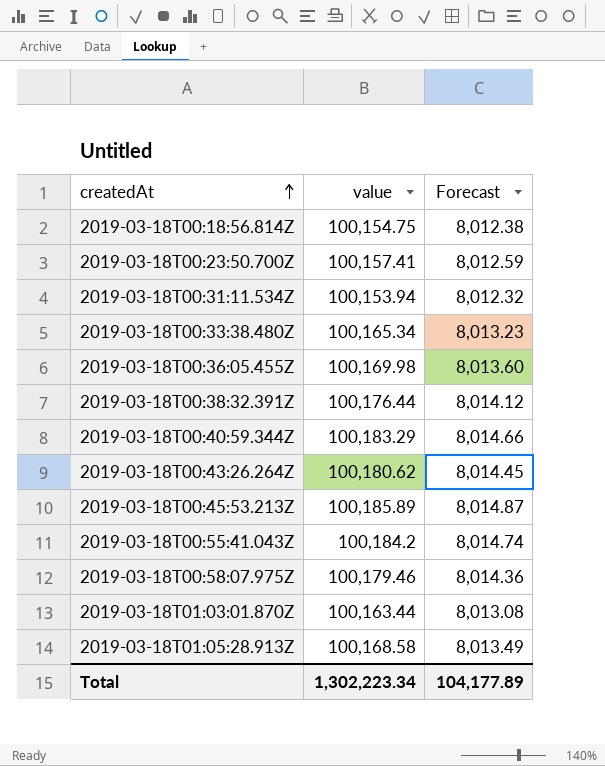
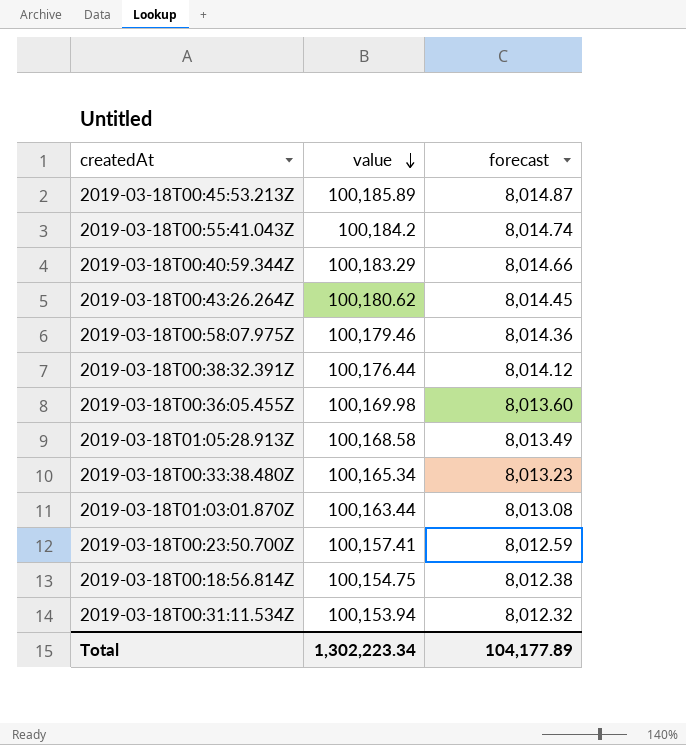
row order: createdAt ascending -> value descending
column name: Forecast -> forecast

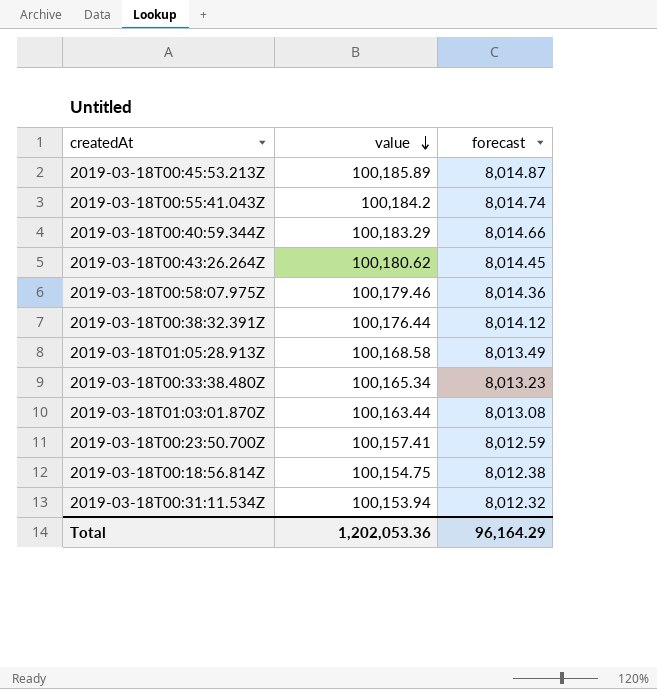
row 2019-03-18T00:36:05.455Z: 100,169.98 | 8,013.60 -> none
Total | value: 1,302,223.34 -> 1,202,053.36
Total | forecast: 104,177.89 -> 96,164.29

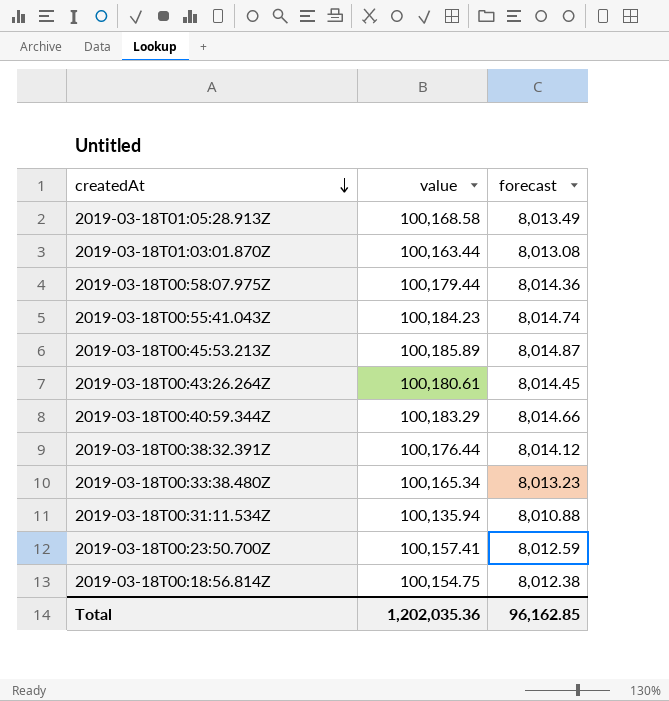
row order: value descending -> createdAt descending
2019-03-18T00:58:07.975Z | value: 100,179.46 -> 100,179.44
2019-03-18T00:55:41.043Z | value: 100,184.2 -> 100,184.23
2019-03-18T00:43:26.264Z | value: 100,180.62 -> 100,180.61
2019-03-18T00:31:11.534Z | value: 100,153.94 -> 100,135.94
2019-03-18T00:31:11.534Z | forecast: 8,012.32 -> 8,010.88
Total | value: 1,202,053.36 -> 1,202,035.36
Total | forecast: 96,164.29 -> 96,162.85

